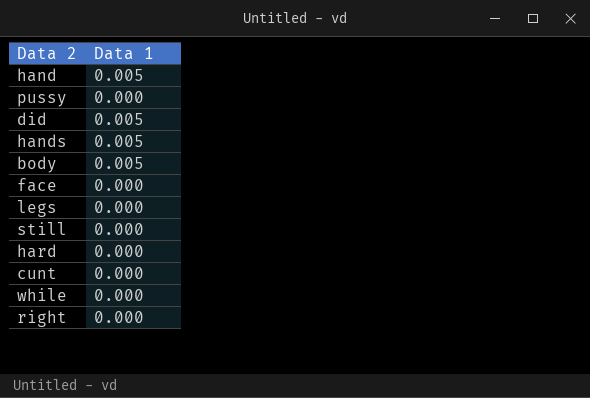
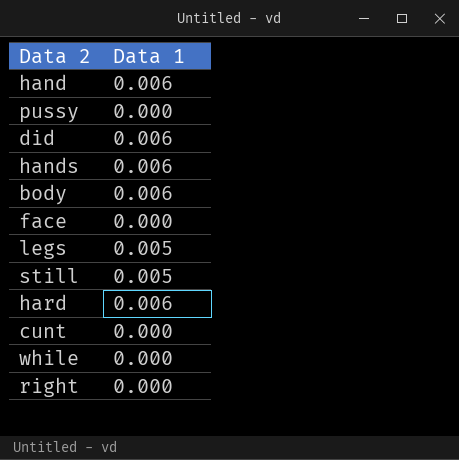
hand | Data 1: 0.005 -> 0.006
did | Data 1: 0.005 -> 0.006
hands | Data 1: 0.005 -> 0.006
body | Data 1: 0.005 -> 0.006
legs | Data 1: 0.000 -> 0.005
still | Data 1: 0.000 -> 0.005
hard | Data 1: 0.000 -> 0.006

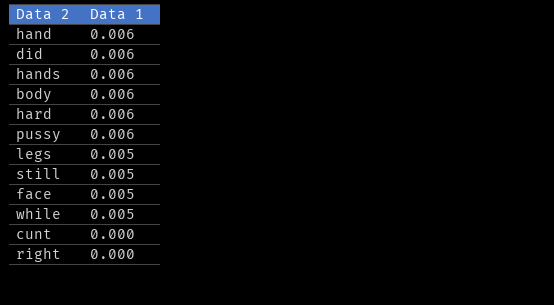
row order: none -> Data 1 descending
pussy | Data 1: 0.000 -> 0.006
face | Data 1: 0.000 -> 0.005
while | Data 1: 0.000 -> 0.005

